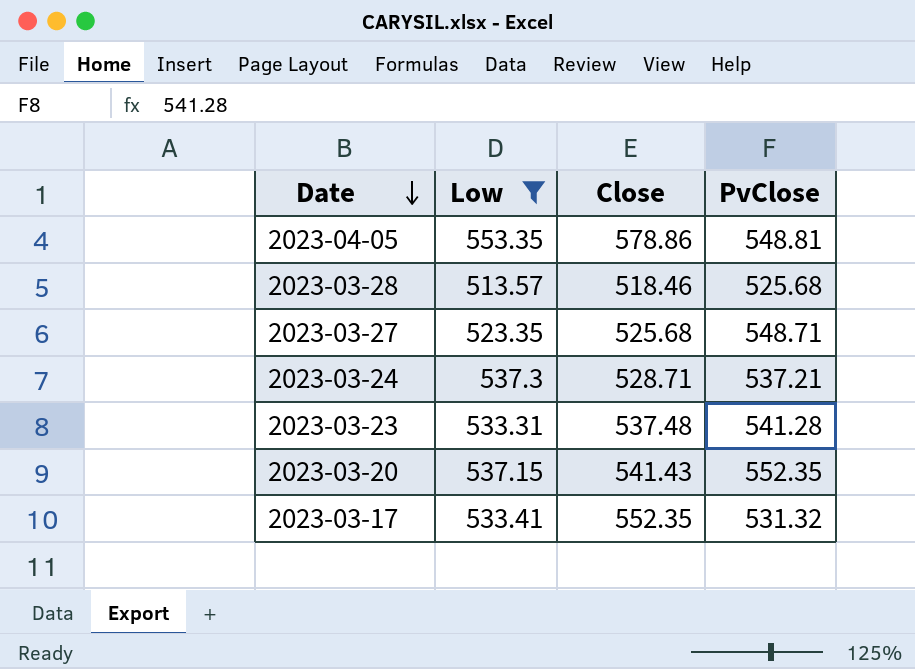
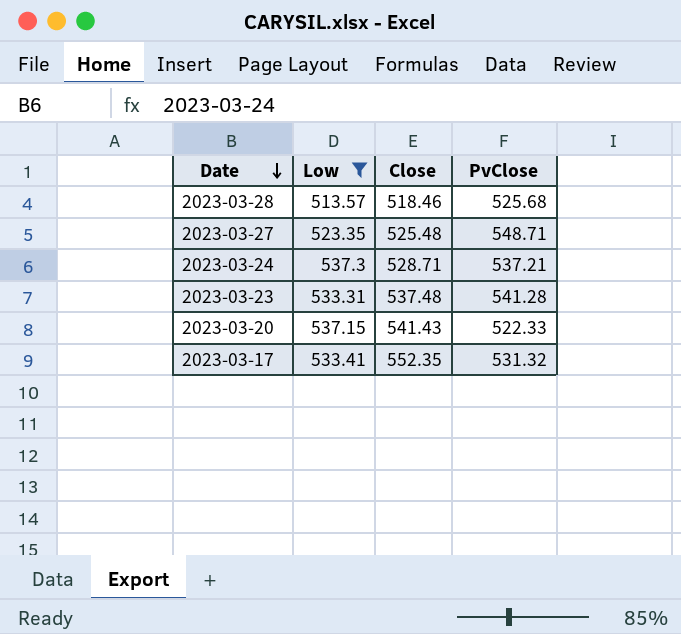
row 2023-04-05: 553.35 | 578.86 | 548.81 -> none
2023-03-27 | Close: 525.68 -> 525.48
2023-03-20 | PvClose: 552.35 -> 522.33

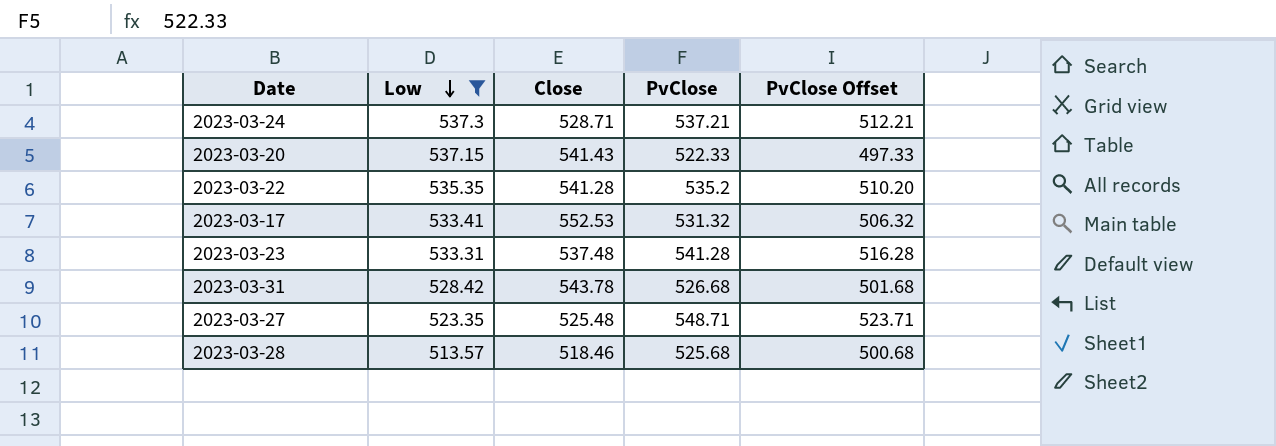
row order: Date descending -> Low descending
column PvClose Offset | formula: none -> [PvClose] - 25
row 2023-03-22: none -> 535.35 | 541.28 | 535.2 | 510.20
2023-03-17 | Close: 552.35 -> 552.53
row 2023-03-31: none -> 528.42 | 543.78 | 526.68 | 501.68

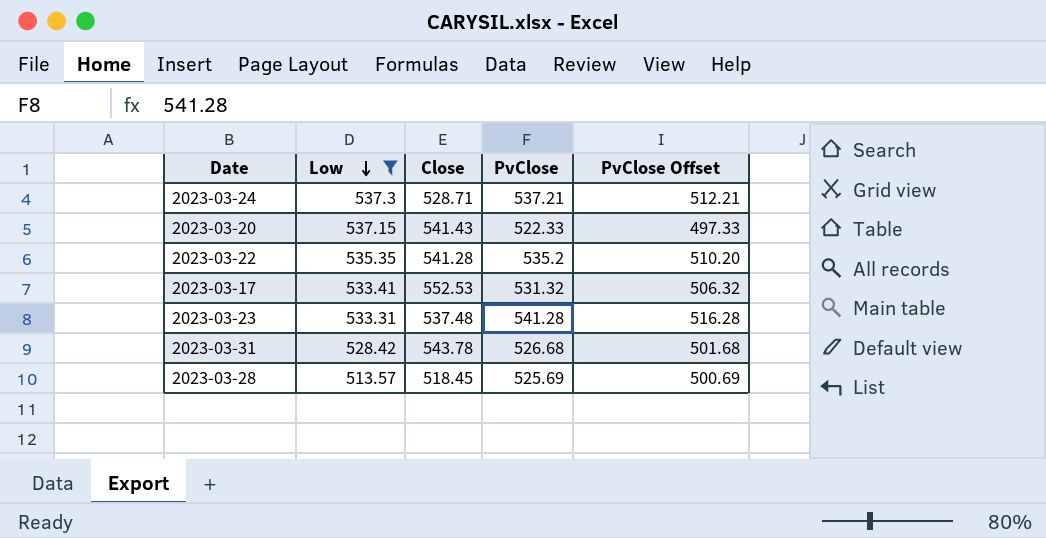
row 2023-03-27: 523.35 | 525.48 | 548.71 | 523.71 -> none
2023-03-28 | Close: 518.46 -> 518.45
2023-03-28 | PvClose: 525.68 -> 525.69
2023-03-28 | PvClose Offset: 500.68 -> 500.69

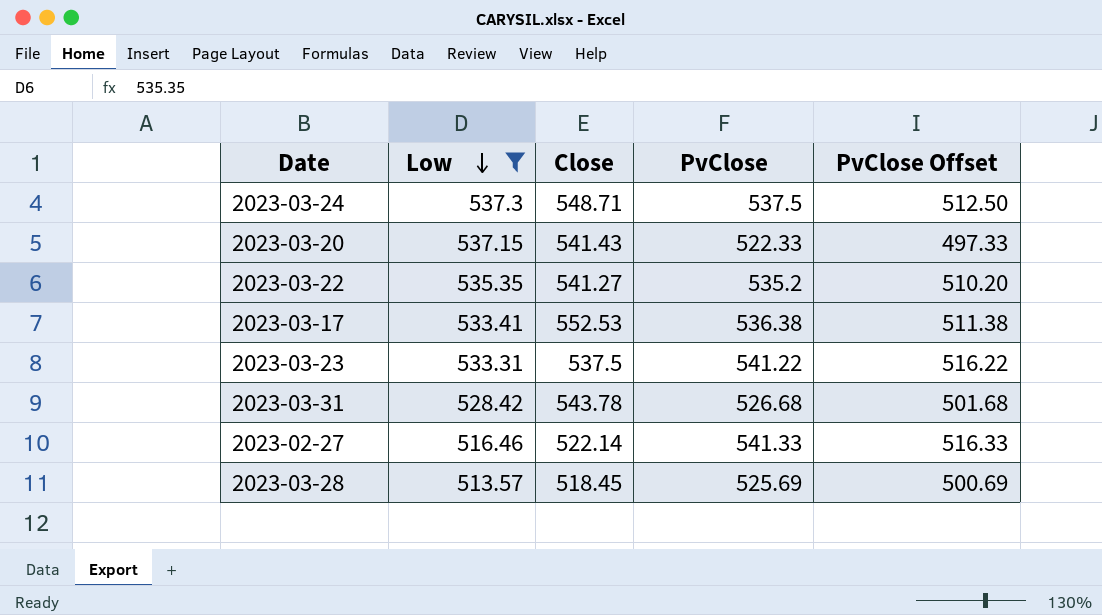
2023-03-24 | Close: 528.71 -> 548.71
2023-03-24 | PvClose: 537.21 -> 537.5
2023-03-24 | PvClose Offset: 512.21 -> 512.50
2023-03-22 | Close: 541.28 -> 541.27
2023-03-17 | PvClose: 531.32 -> 536.38
2023-03-17 | PvClose Offset: 506.32 -> 511.38
2023-03-23 | Close: 537.48 -> 537.5
2023-03-23 | PvClose: 541.28 -> 541.22
2023-03-23 | PvClose Offset: 516.28 -> 516.22
row 2023-02-27: none -> 516.46 | 522.14 | 541.33 | 516.33

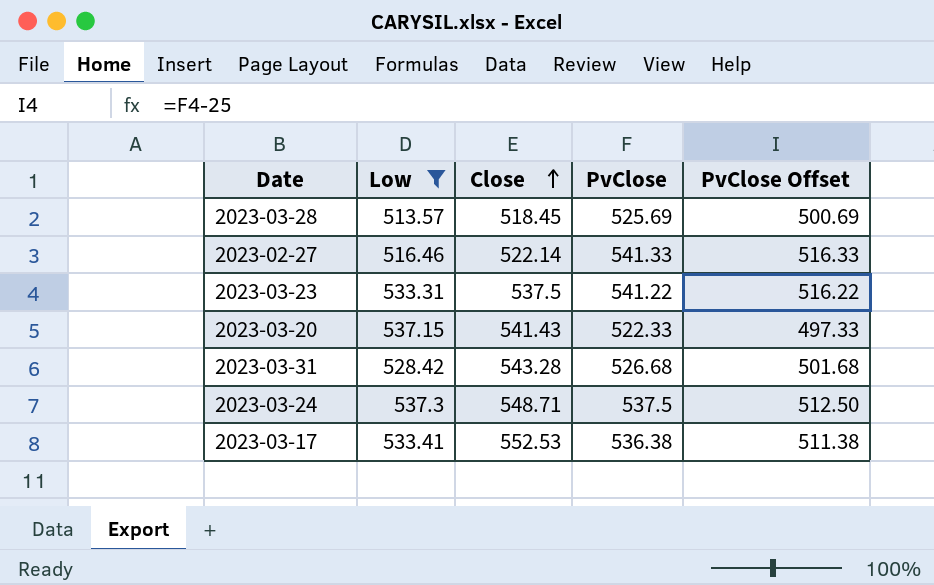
row order: Low descending -> Close ascending
row 2023-03-22: 535.35 | 541.27 | 535.2 | 510.20 -> none
2023-03-31 | Close: 543.78 -> 543.28

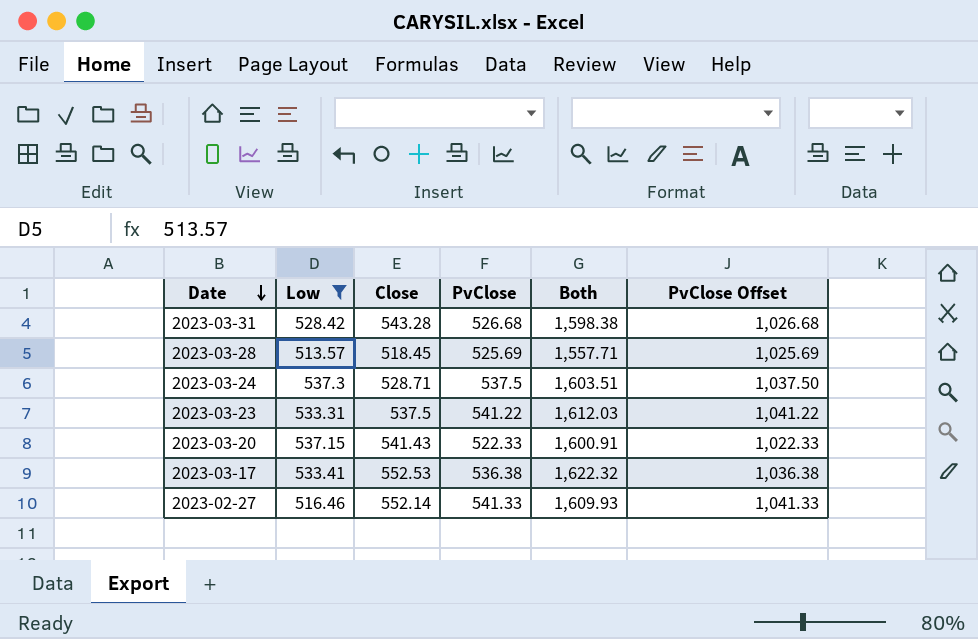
row order: Close ascending -> Date descending
column Both | formula: none -> [Low] + [Close] + [PvClose]
column PvClose Offset | formula: [PvClose] - 25 -> [PvClose] + 500
2023-03-24 | Close: 548.71 -> 528.71
2023-02-27 | Close: 522.14 -> 552.14

